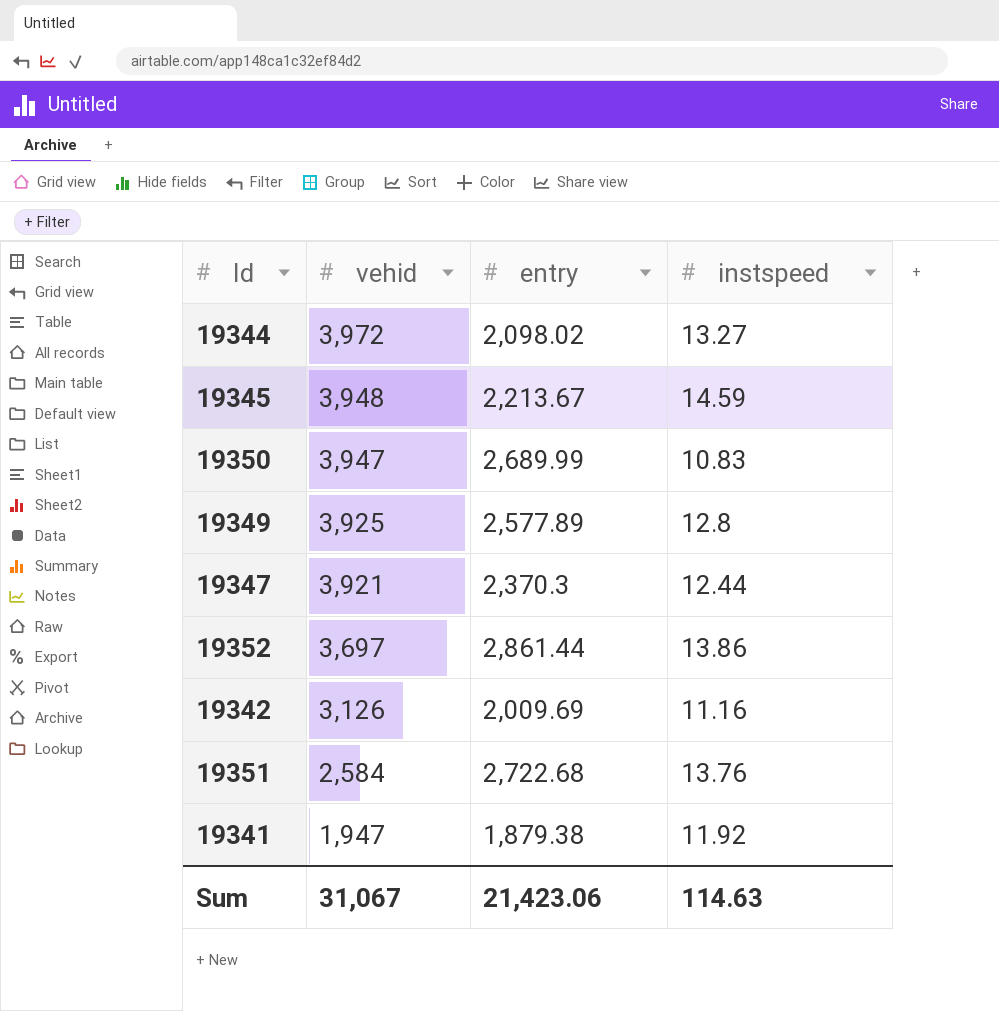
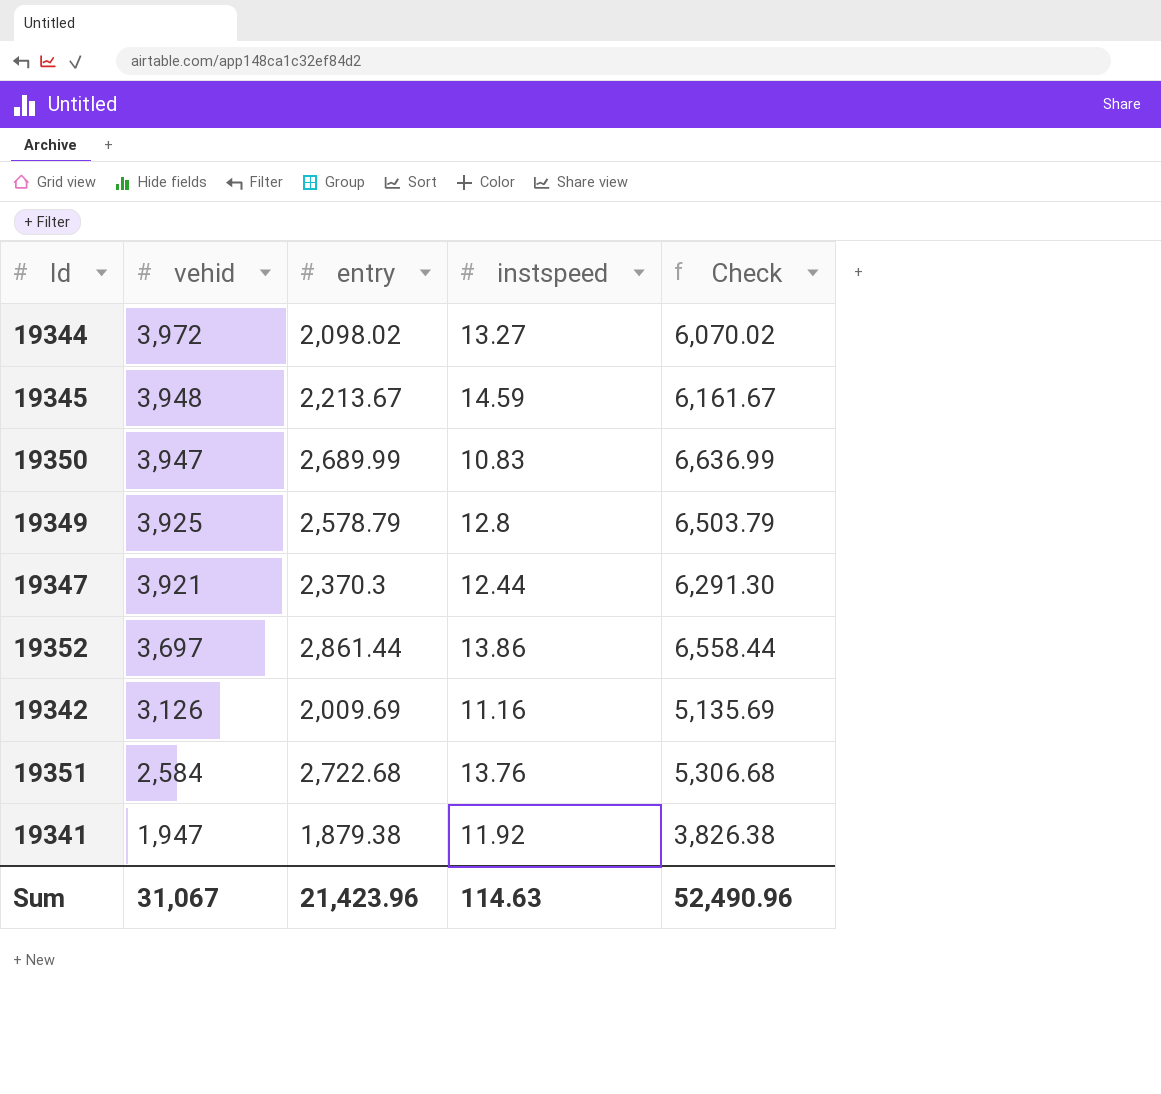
column Check | formula: none -> [vehid] + [entry]
19349 | entry: 2,577.89 -> 2,578.79
Sum | entry: 21,423.06 -> 21,423.96

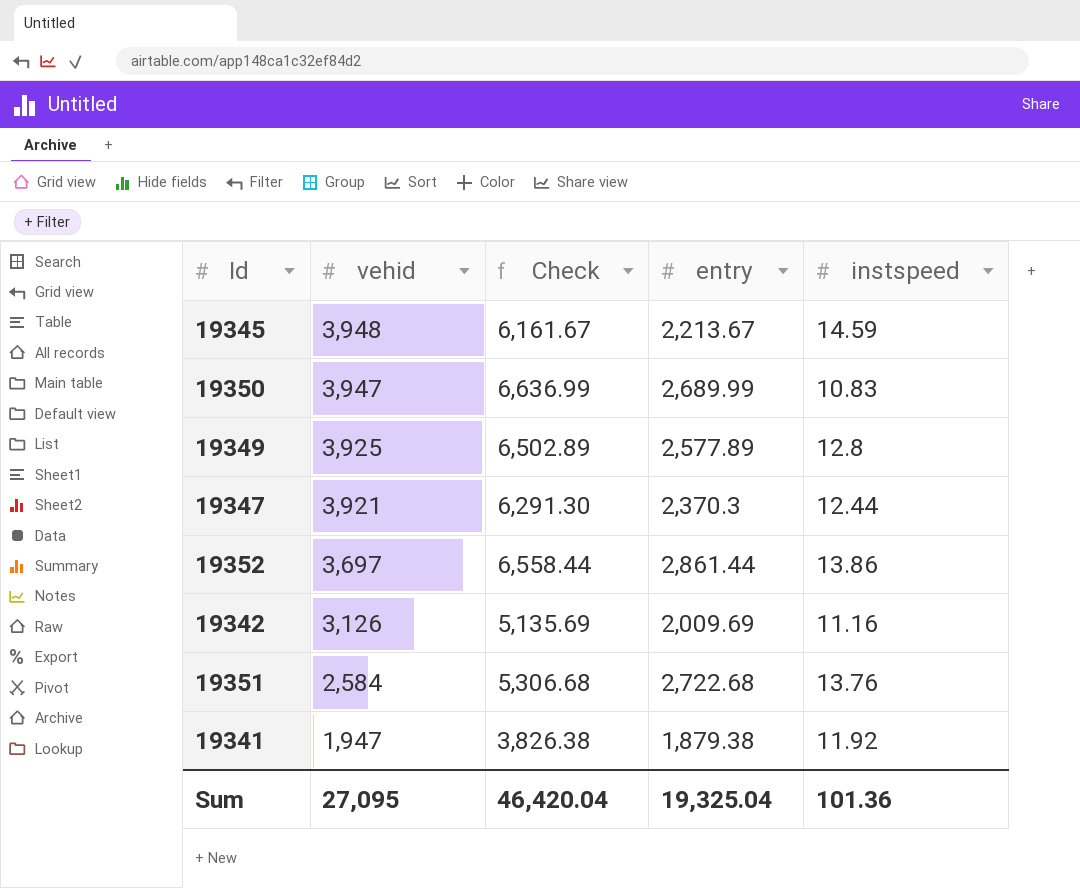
column Check | position: 5 -> 3
row 19344: 3,972 | 2,098.02 | 13.27 | 6,070.02 -> none
19349 | Check: 6,503.79 -> 6,502.89
19349 | entry: 2,578.79 -> 2,577.89
Sum | vehid: 31,067 -> 27,095
Sum | Check: 52,490.96 -> 46,420.04
Sum | entry: 21,423.96 -> 19,325.04
Sum | instspeed: 114.63 -> 101.36

